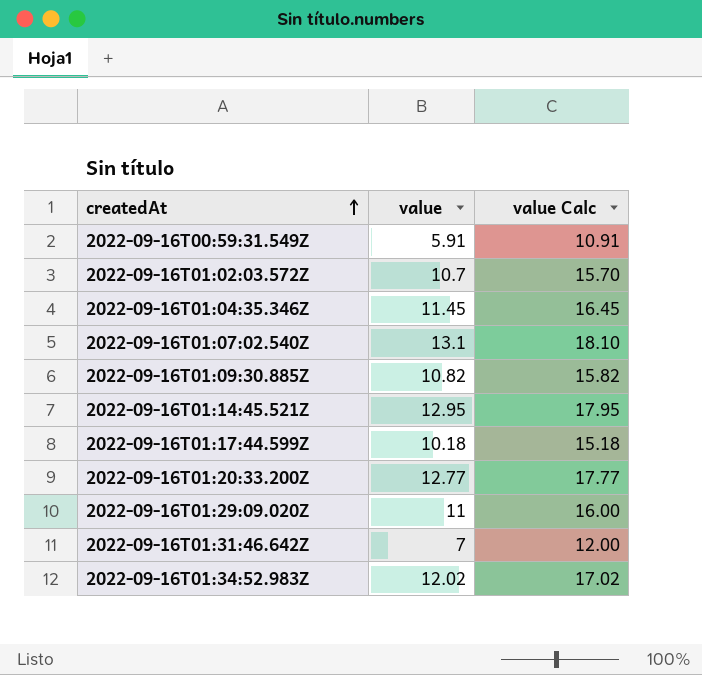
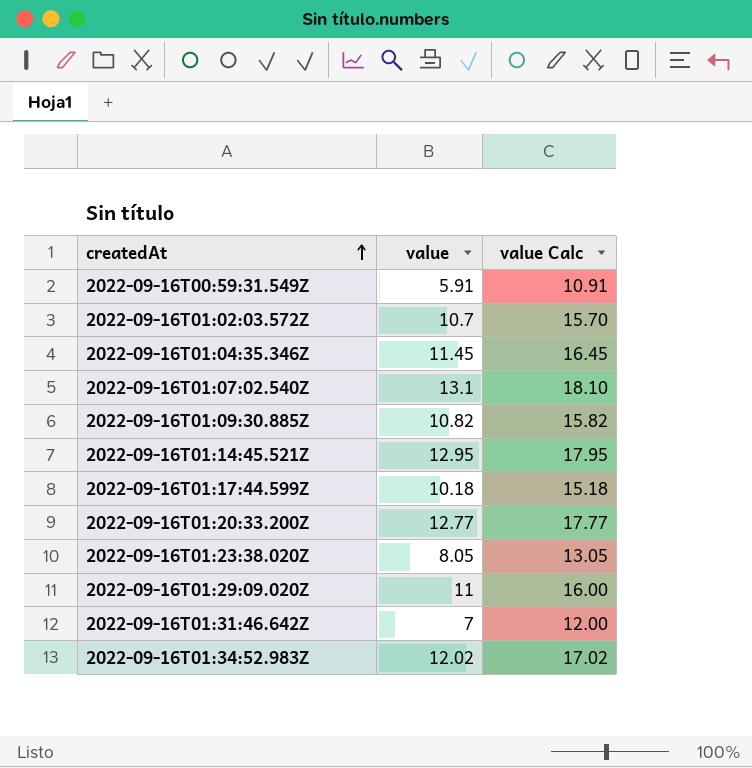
row 2022-09-16T01:23:38.020Z: none -> 8.05 | 13.05

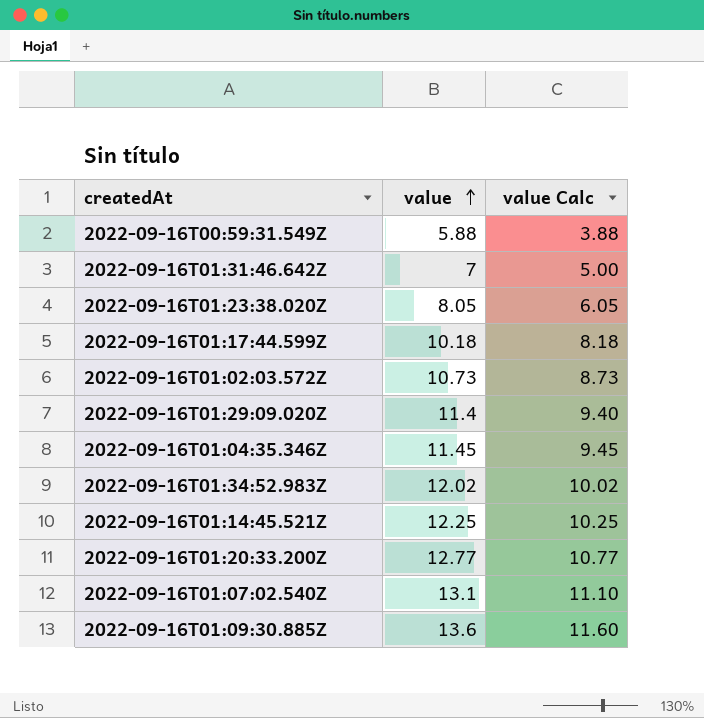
row order: createdAt ascending -> value ascending
column value Calc | formula: [value] + 5 -> [value] - 2
2022-09-16T00:59:31.549Z | value: 5.91 -> 5.88
2022-09-16T01:02:03.572Z | value: 10.7 -> 10.73
2022-09-16T01:29:09.020Z | value: 11 -> 11.4
2022-09-16T01:14:45.521Z | value: 12.95 -> 12.25
2022-09-16T01:09:30.885Z | value: 10.82 -> 13.6

